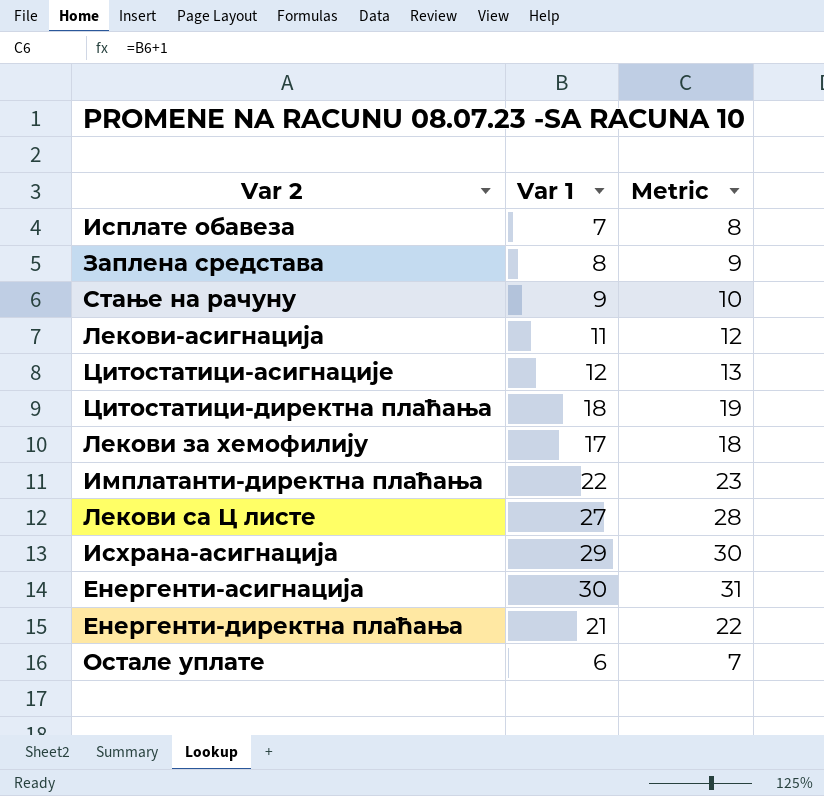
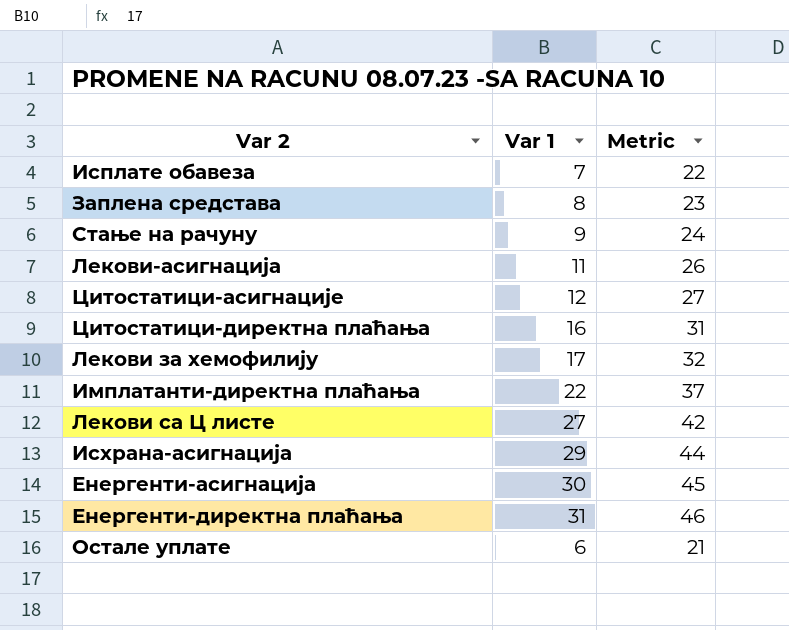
column Metric | formula: [Var 1] + 1 -> [Var 1] + 15
Цитостатици-директна плаћања | Var 1: 18 -> 16
Енергенти-директна плаћања | Var 1: 21 -> 31

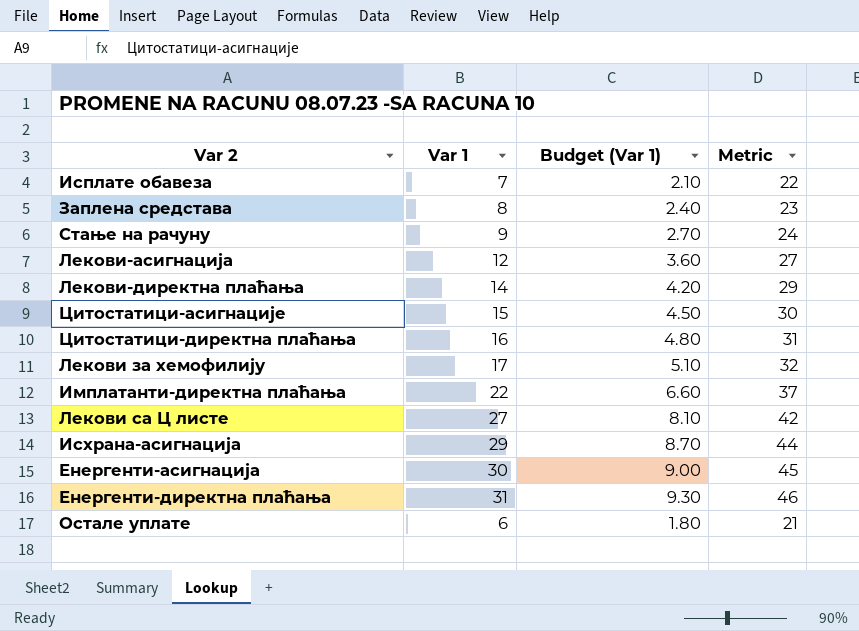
column Budget (Var 1) | formula: none -> [Var 1] * 0.3
Лекови-асигнација | Var 1: 11 -> 12
Лекови-асигнација | Metric: 26 -> 27
row Лекови-директна плаћања: none -> 14 | 4.20 | 29
Цитостатици-асигнације | Var 1: 12 -> 15
Цитостатици-асигнације | Metric: 27 -> 30

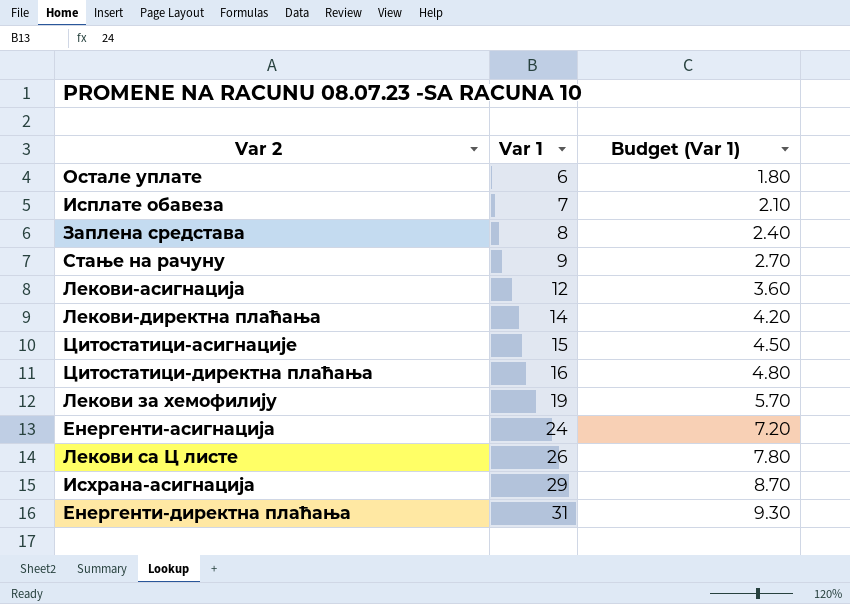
row order: none -> Var 1 ascending
column Metric | formula: [Var 1] + 15 -> none
row Имплатанти-директна плаћања: 22 | 6.60 | 37 -> none
Лекови за хемофилију | Var 1: 17 -> 19
Лекови за хемофилију | Budget (Var 1): 5.10 -> 5.70
Енергенти-асигнација | Var 1: 30 -> 24
Енергенти-асигнација | Budget (Var 1): 9.00 -> 7.20
Лекови са Ц листе | Var 1: 27 -> 26
Лекови са Ц листе | Budget (Var 1): 8.10 -> 7.80

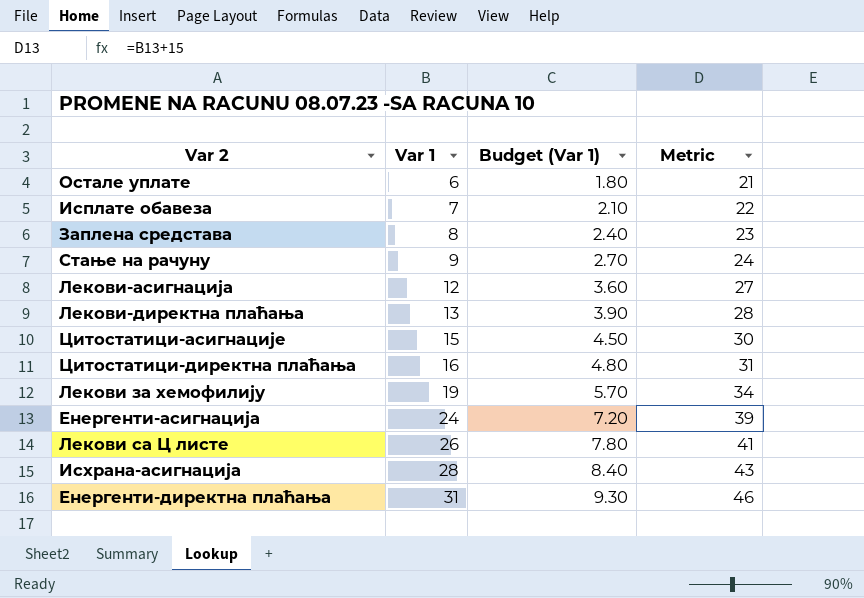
column Metric | formula: none -> [Var 1] + 15
Лекови-директна плаћања | Var 1: 14 -> 13
Лекови-директна плаћања | Budget (Var 1): 4.20 -> 3.90
Исхрана-асигнација | Var 1: 29 -> 28
Исхрана-асигнација | Budget (Var 1): 8.70 -> 8.40

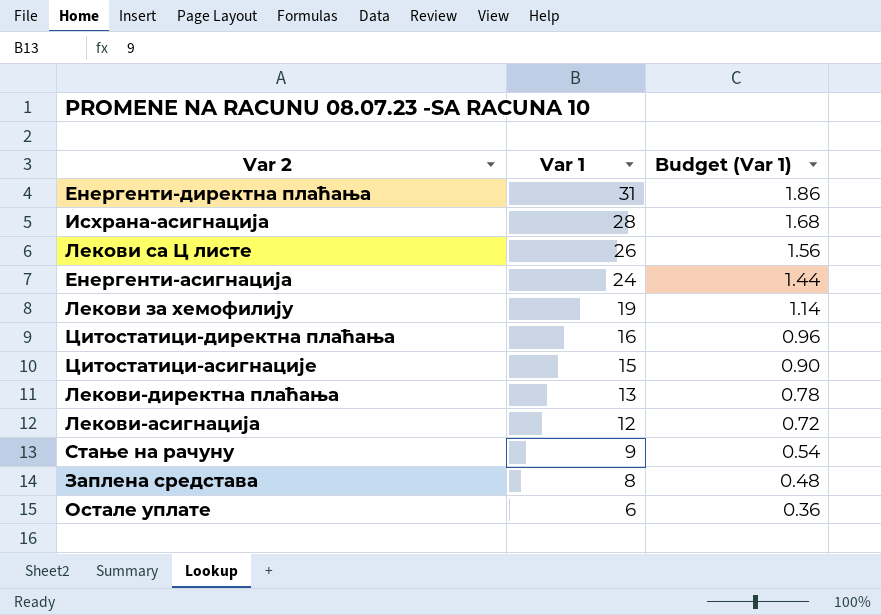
row order: Var 1 ascending -> Var 1 descending
column Metric | formula: [Var 1] + 15 -> none
column Budget (Var 1) | formula: [Var 1] * 0.3 -> [Var 1] * 0.06
row Исплате обавеза: 7 | 2.10 | 22 -> none

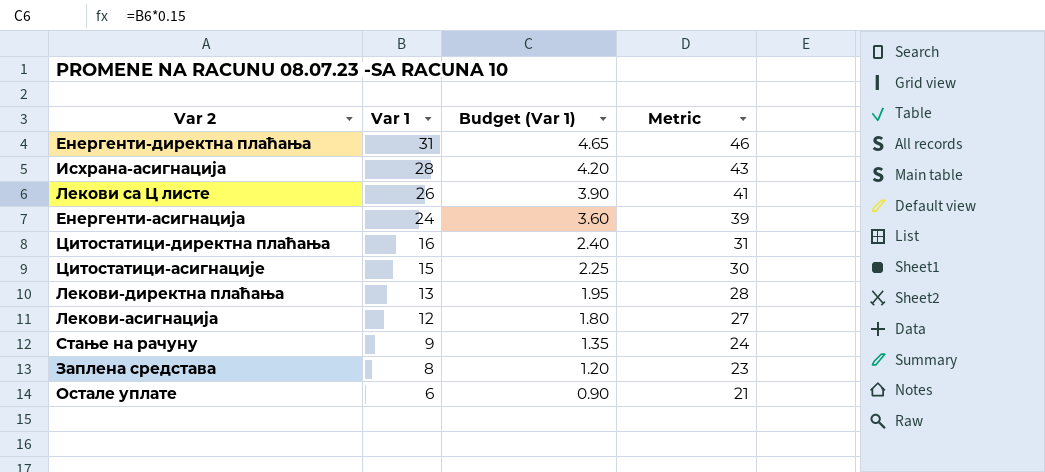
column Budget (Var 1) | formula: [Var 1] * 0.06 -> [Var 1] * 0.15
column Metric | formula: none -> [Var 1] + 15
row Лекови за хемофилију: 19 | 1.14 -> none

